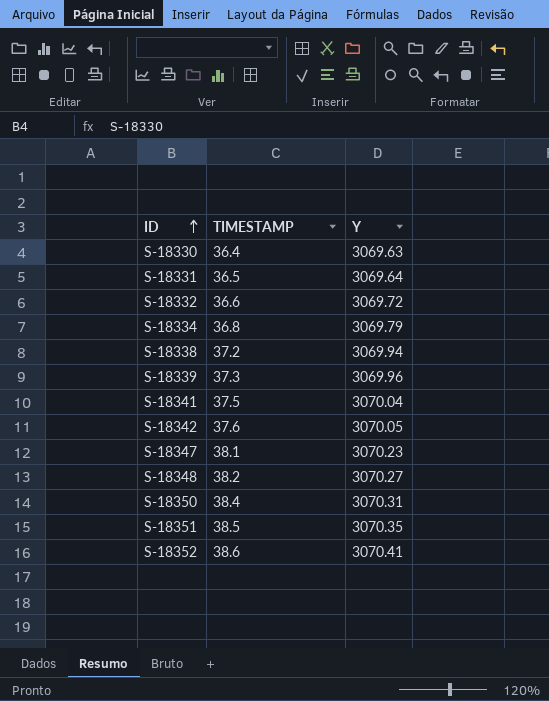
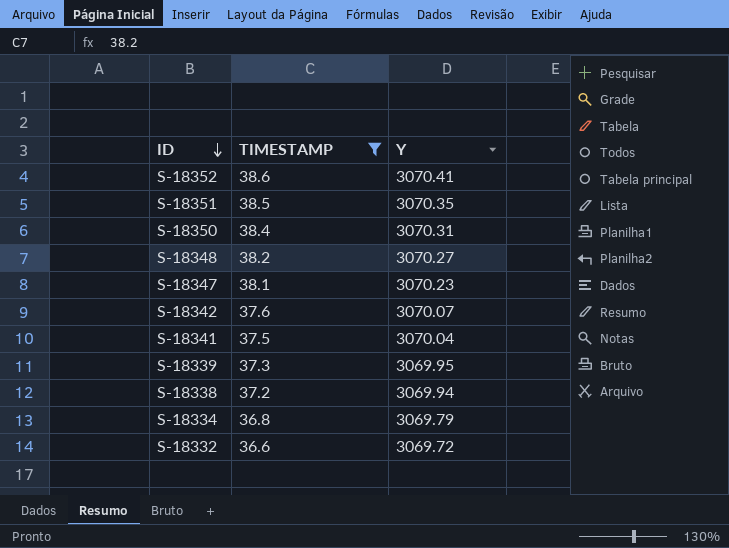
filter: none -> TIMESTAMP >= 36.6
row order: ID ascending -> ID descending
S-18342 | Y: 3070.05 -> 3070.07
S-18339 | Y: 3069.96 -> 3069.95

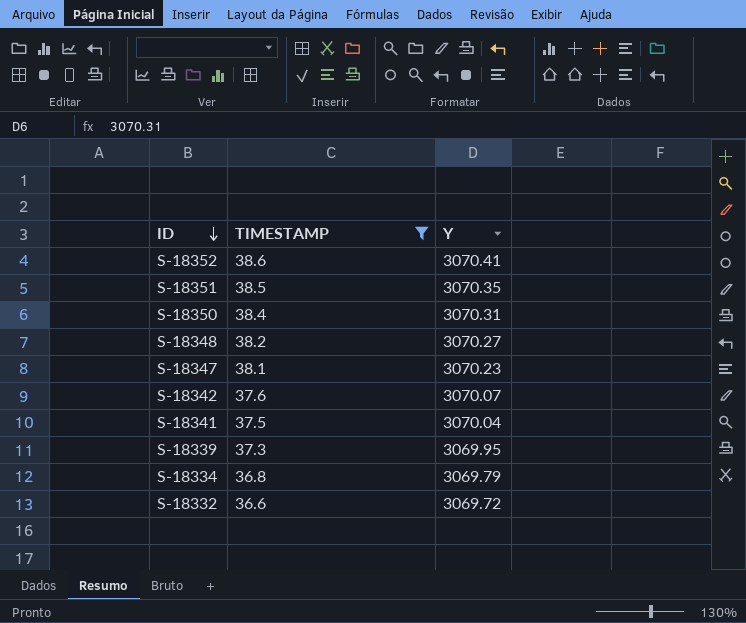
row S-18338: 37.2 | 3069.94 -> none

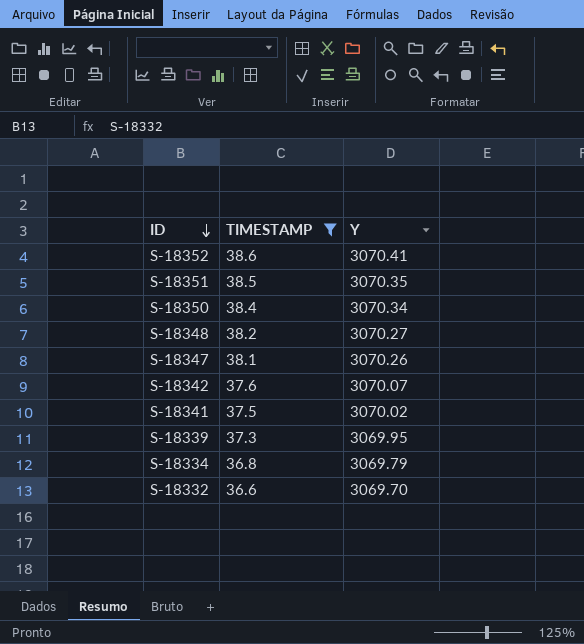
S-18350 | Y: 3070.31 -> 3070.34
S-18347 | Y: 3070.23 -> 3070.26
S-18341 | Y: 3070.04 -> 3070.02
S-18332 | Y: 3069.72 -> 3069.70

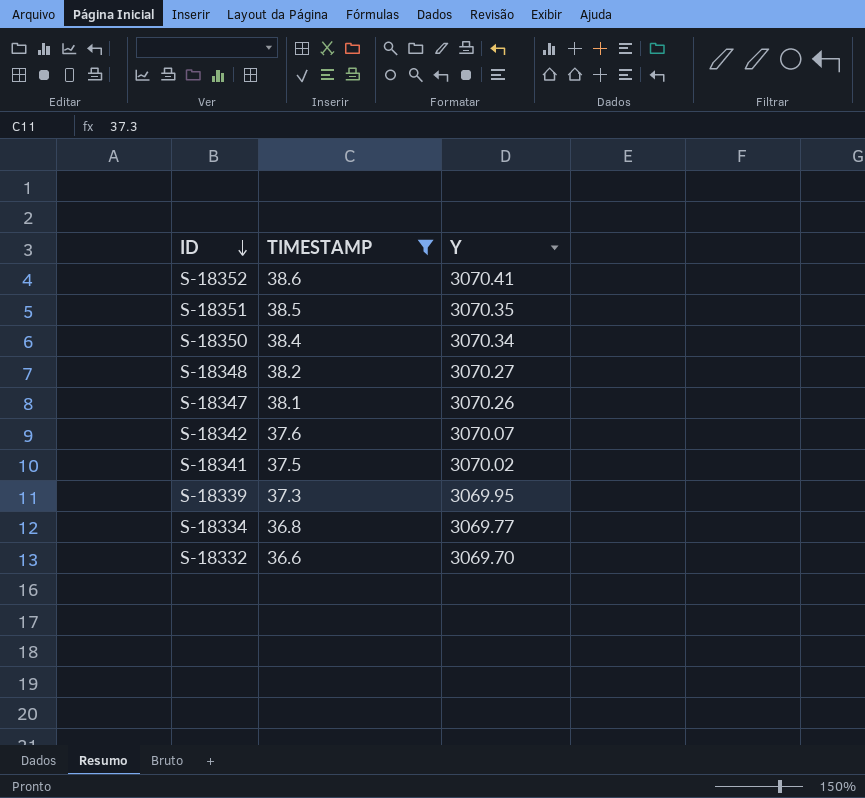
S-18334 | Y: 3069.79 -> 3069.77

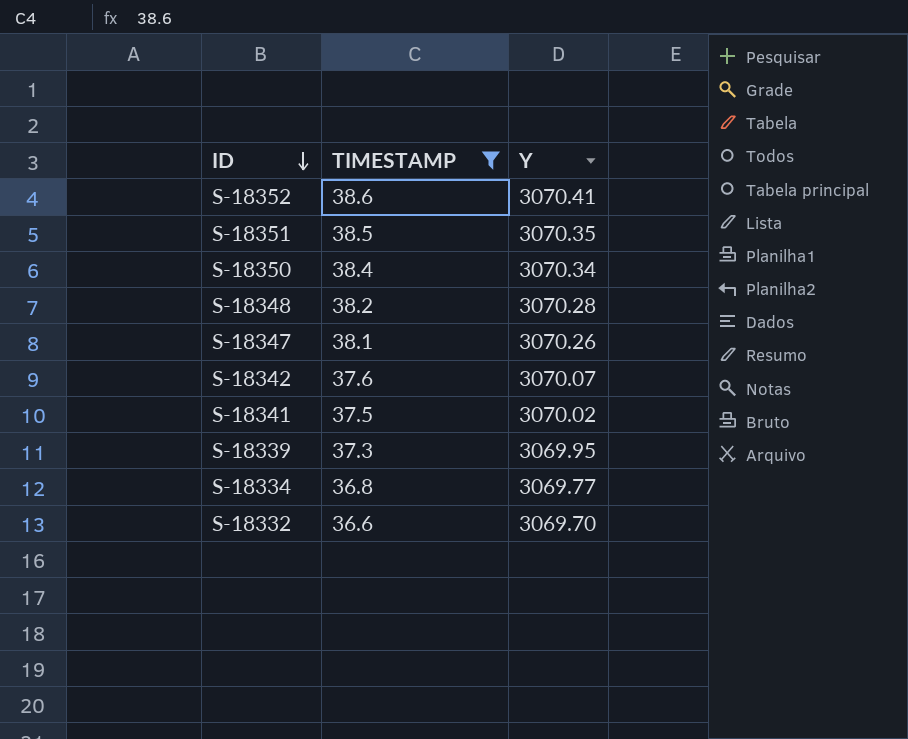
S-18348 | Y: 3070.27 -> 3070.28

